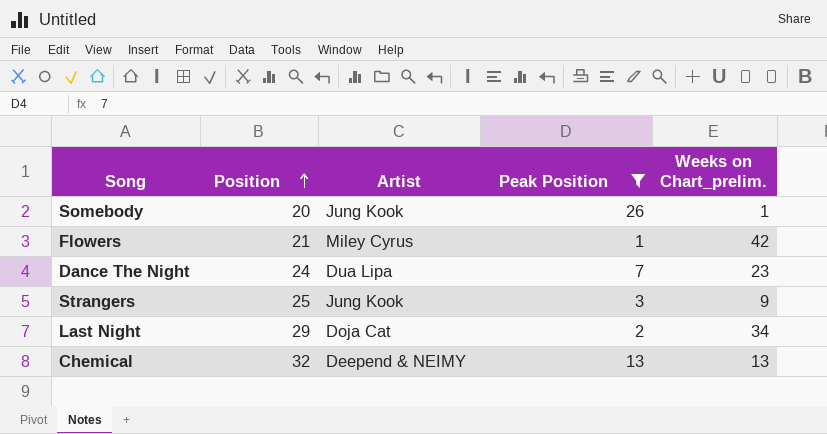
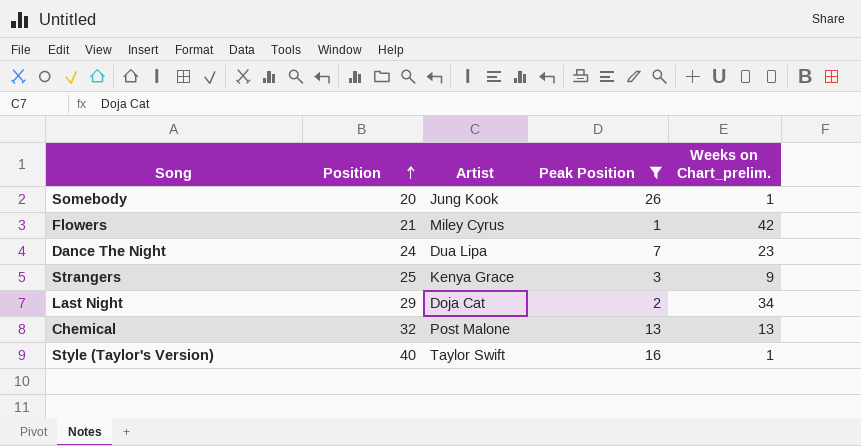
Strangers | Artist: Jung Kook -> Kenya Grace
Chemical | Artist: Deepend & NEIMY -> Post Malone
row Style (Taylor's Version): none -> 40 | Taylor Swift | 16 | 1

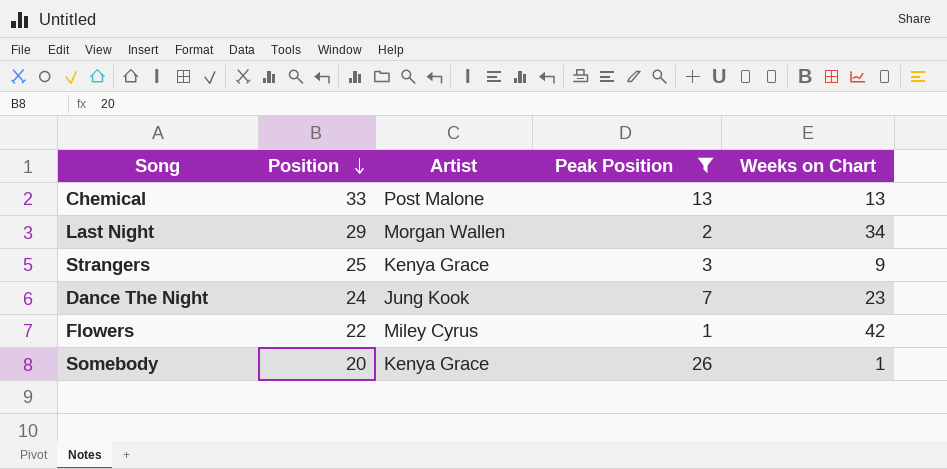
row order: Position ascending -> Position descending
column name: Weeks on Chart_prelim. -> Weeks on Chart
row Style (Taylor's Version): 40 | Taylor Swift | 16 | 1 -> none
Chemical | Position: 32 -> 33
Last Night | Artist: Doja Cat -> Morgan Wallen
Dance The Night | Artist: Dua Lipa -> Jung Kook
Flowers | Position: 21 -> 22
Somebody | Artist: Jung Kook -> Kenya Grace

